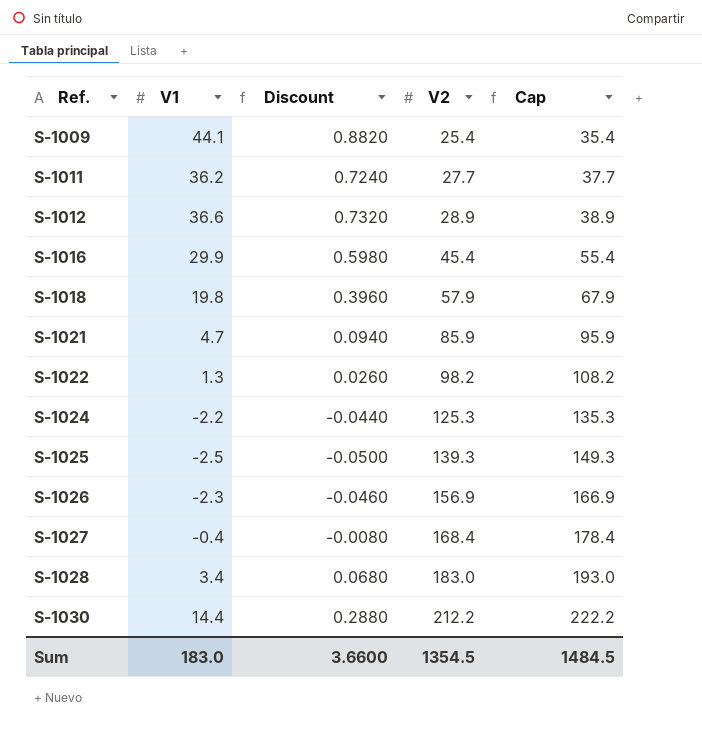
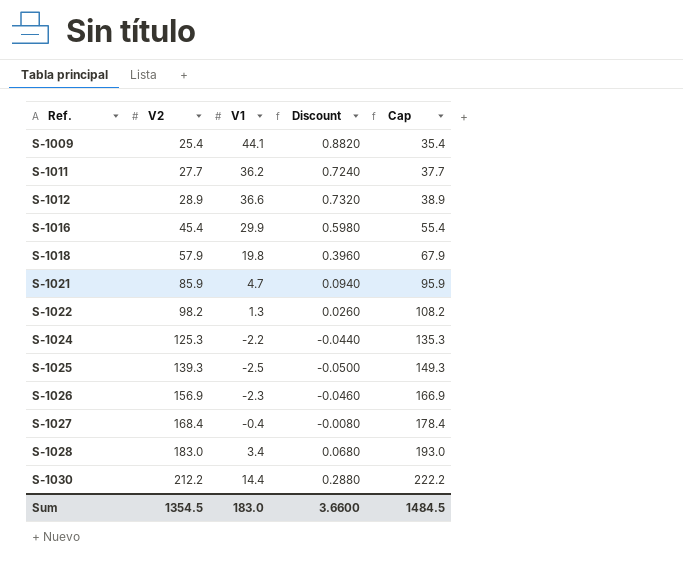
column V2 | position: 4 -> 2

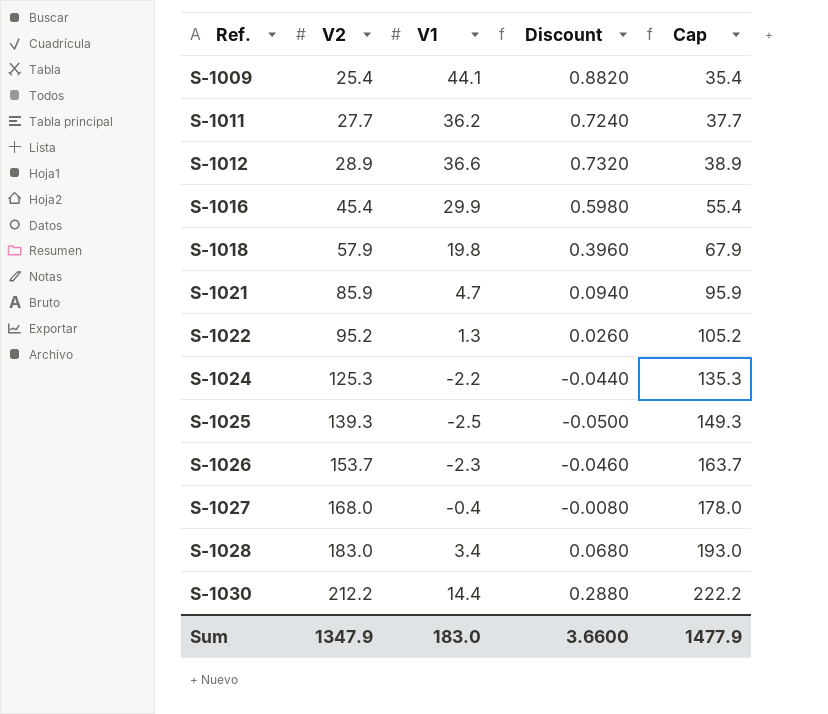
S-1022 | V2: 98.2 -> 95.2
S-1022 | Cap: 108.2 -> 105.2
S-1026 | V2: 156.9 -> 153.7
S-1026 | Cap: 166.9 -> 163.7
S-1027 | V2: 168.4 -> 168.0
S-1027 | Cap: 178.4 -> 178.0
Sum | V2: 1354.5 -> 1347.9
Sum | Cap: 1484.5 -> 1477.9

